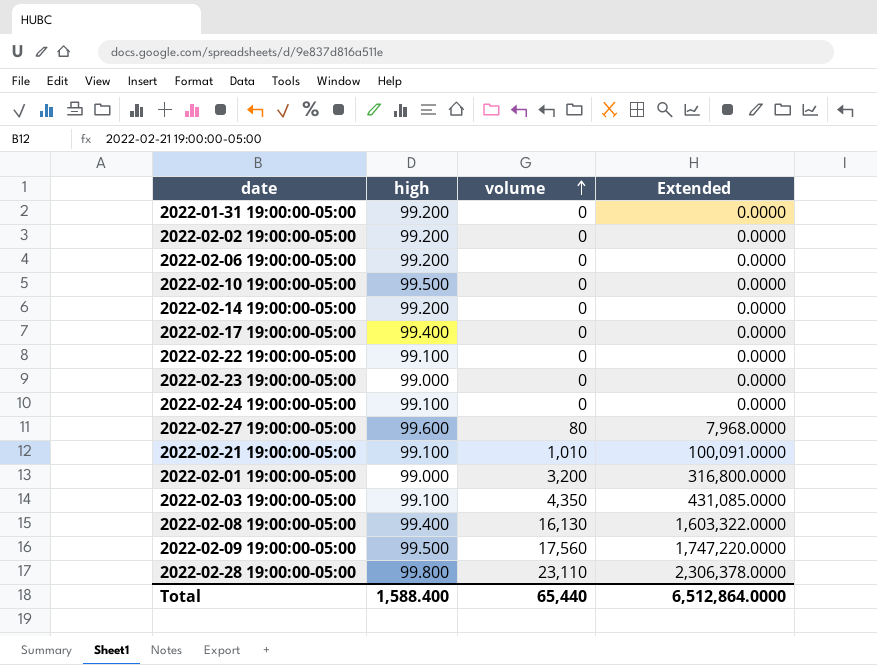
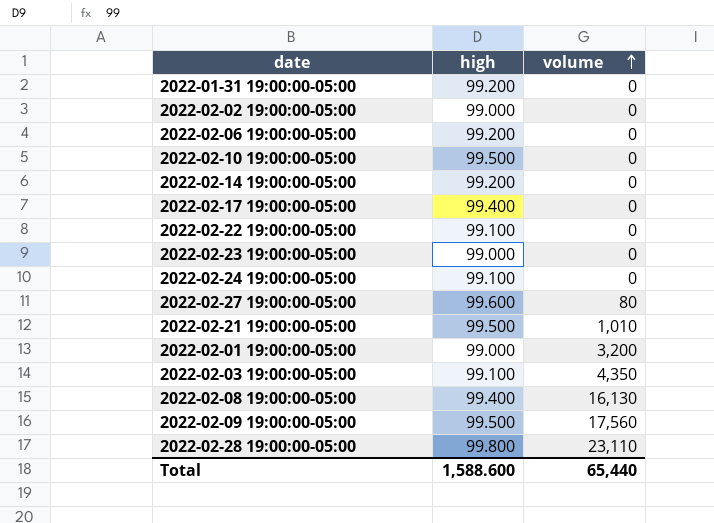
column Extended | formula: [high] * [volume] -> none
2022-02-02 19:00:00-05:00 | high: 99.200 -> 99.000
2022-02-21 19:00:00-05:00 | high: 99.100 -> 99.500
Total | high: 1,588.400 -> 1,588.600

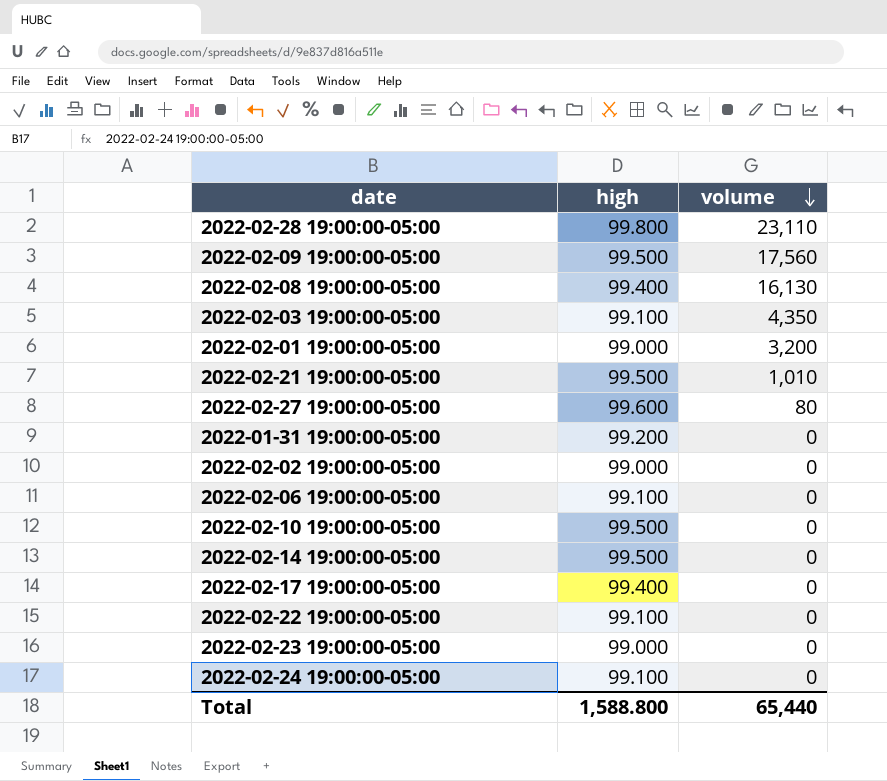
row order: volume ascending -> volume descending
2022-02-06 19:00:00-05:00 | high: 99.200 -> 99.100
2022-02-14 19:00:00-05:00 | high: 99.200 -> 99.500
Total | high: 1,588.600 -> 1,588.800

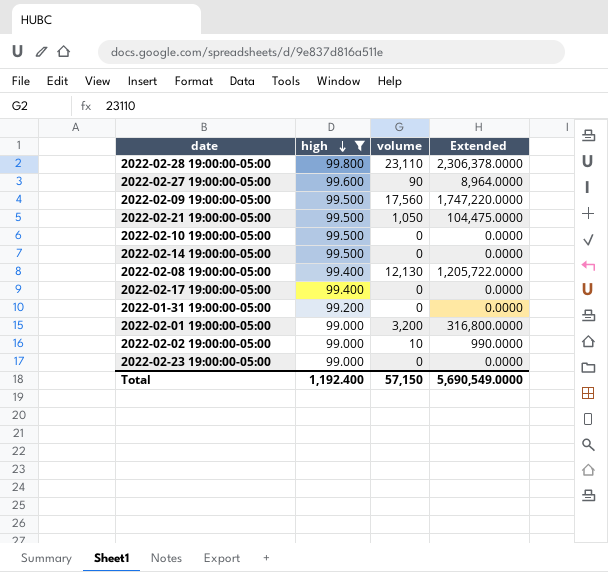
filter: none -> high != 99.100
row order: volume descending -> high descending
column Extended | formula: none -> [high] * [volume]
2022-02-27 19:00:00-05:00 | volume: 80 -> 90
2022-02-21 19:00:00-05:00 | volume: 1,010 -> 1,050
2022-02-08 19:00:00-05:00 | volume: 16,130 -> 12,130
2022-02-02 19:00:00-05:00 | volume: 0 -> 10
Total | high: 1,588.800 -> 1,192.400
Total | volume: 65,440 -> 57,150

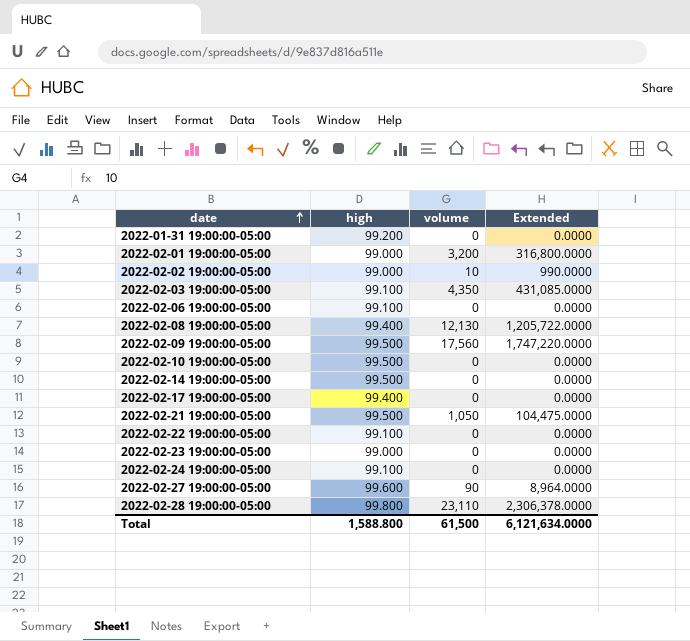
filter: high != 99.100 -> none
row order: high descending -> date ascending
Total | high: 1,192.400 -> 1,588.800
Total | volume: 57,150 -> 61,500
Total | Extended: 5,690,549.0000 -> 6,121,634.0000

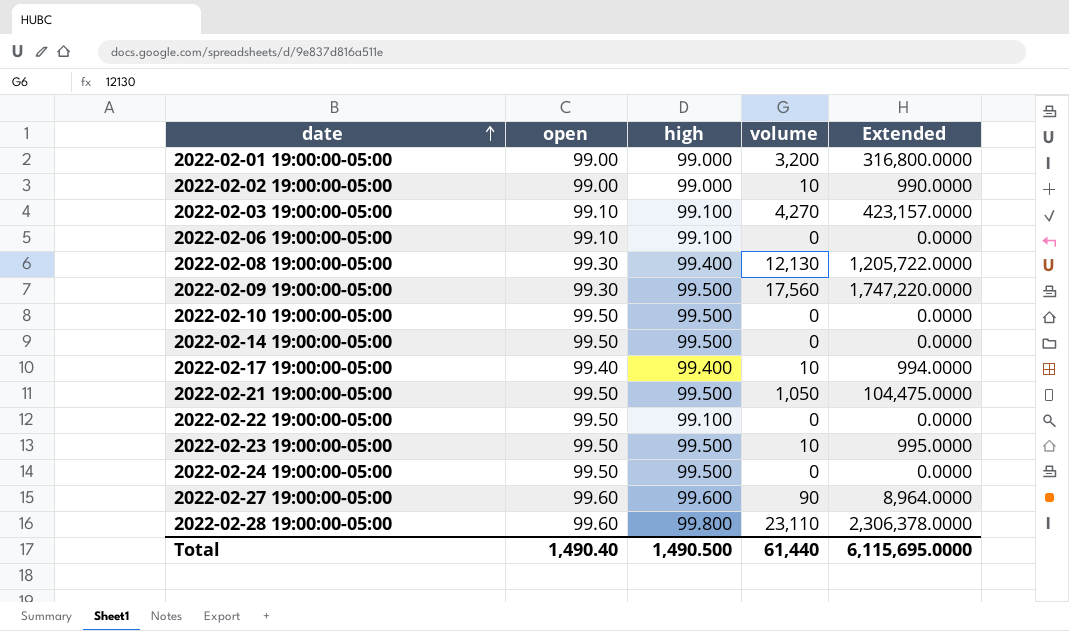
column open | position: none -> 2
row 2022-01-31 19:00:00-05:00: 99.200 | 0 | 0.0000 -> none
2022-02-03 19:00:00-05:00 | volume: 4,350 -> 4,270
2022-02-03 19:00:00-05:00 | Extended: 431,085.0000 -> 423,157.0000
2022-02-17 19:00:00-05:00 | volume: 0 -> 10
2022-02-17 19:00:00-05:00 | Extended: 0.0000 -> 994.0000
2022-02-23 19:00:00-05:00 | high: 99.000 -> 99.500
2022-02-23 19:00:00-05:00 | volume: 0 -> 10
2022-02-23 19:00:00-05:00 | Extended: 0.0000 -> 995.0000
2022-02-24 19:00:00-05:00 | high: 99.100 -> 99.500
Total | high: 1,588.800 -> 1,490.500
Total | volume: 61,500 -> 61,440
Total | Extended: 6,121,634.0000 -> 6,115,695.0000

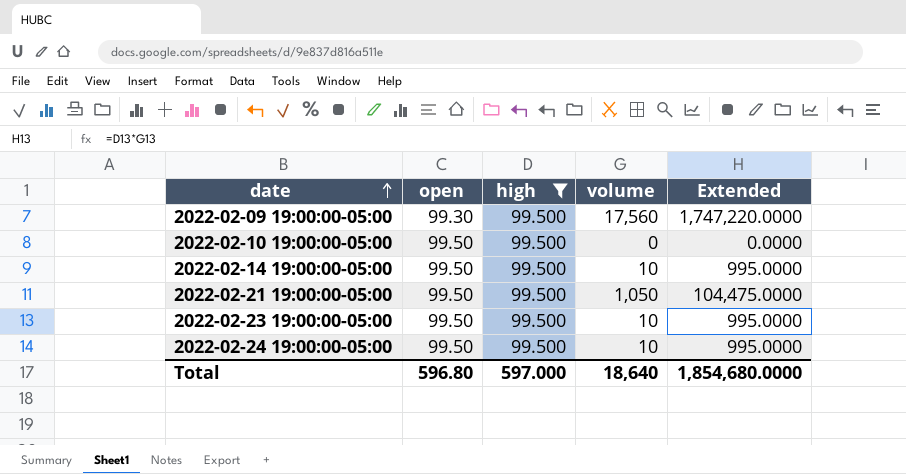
filter: none -> high = 99.500
2022-02-14 19:00:00-05:00 | volume: 0 -> 10
2022-02-14 19:00:00-05:00 | Extended: 0.0000 -> 995.0000
2022-02-24 19:00:00-05:00 | volume: 0 -> 10
2022-02-24 19:00:00-05:00 | Extended: 0.0000 -> 995.0000
Total | open: 1,490.40 -> 596.80
Total | high: 1,490.500 -> 597.000
Total | volume: 61,440 -> 18,640
Total | Extended: 6,115,695.0000 -> 1,854,680.0000

